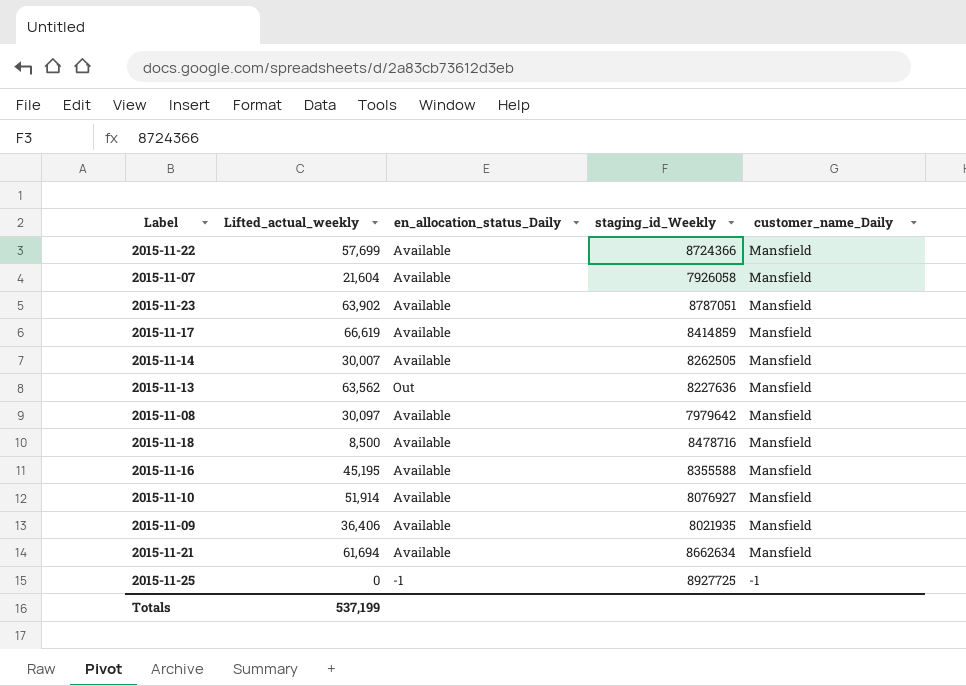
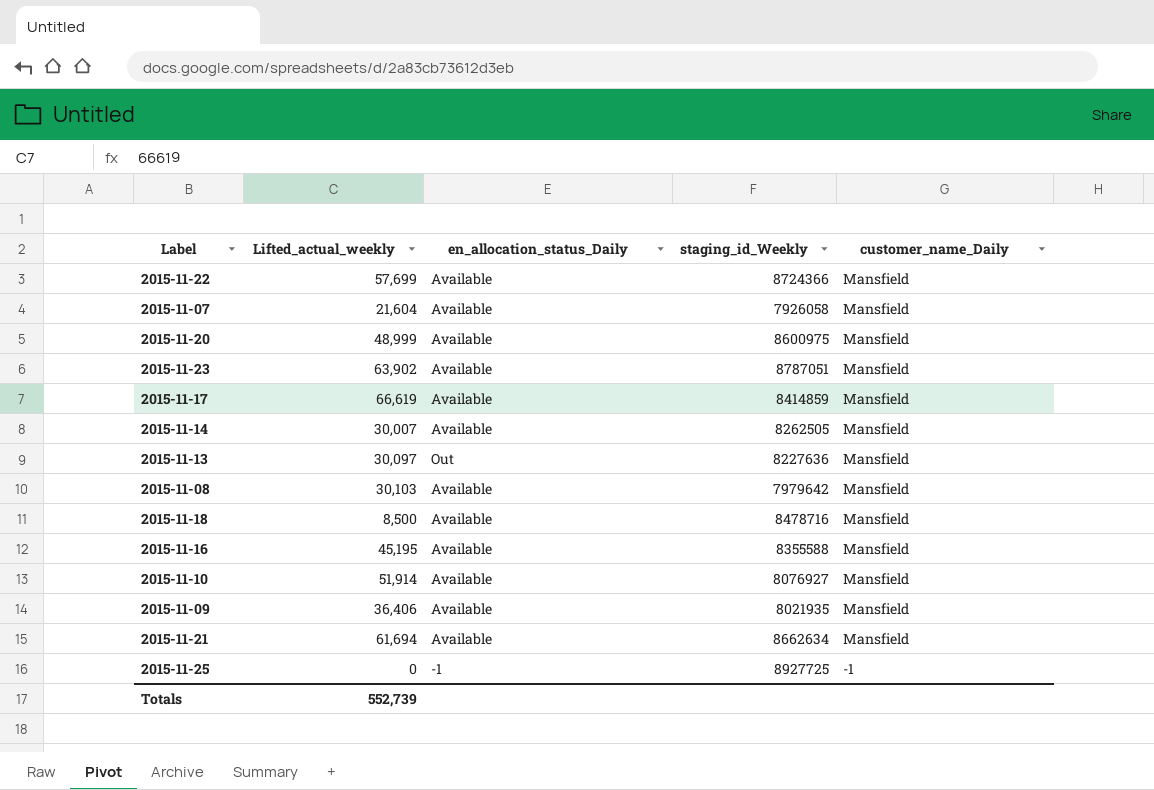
row 2015-11-20: none -> 48,999 | Available | 8600975 | Mansfield
2015-11-13 | Lifted_actual_weekly: 63,562 -> 30,097
2015-11-08 | Lifted_actual_weekly: 30,097 -> 30,103
Totals | Lifted_actual_weekly: 537,199 -> 552,739

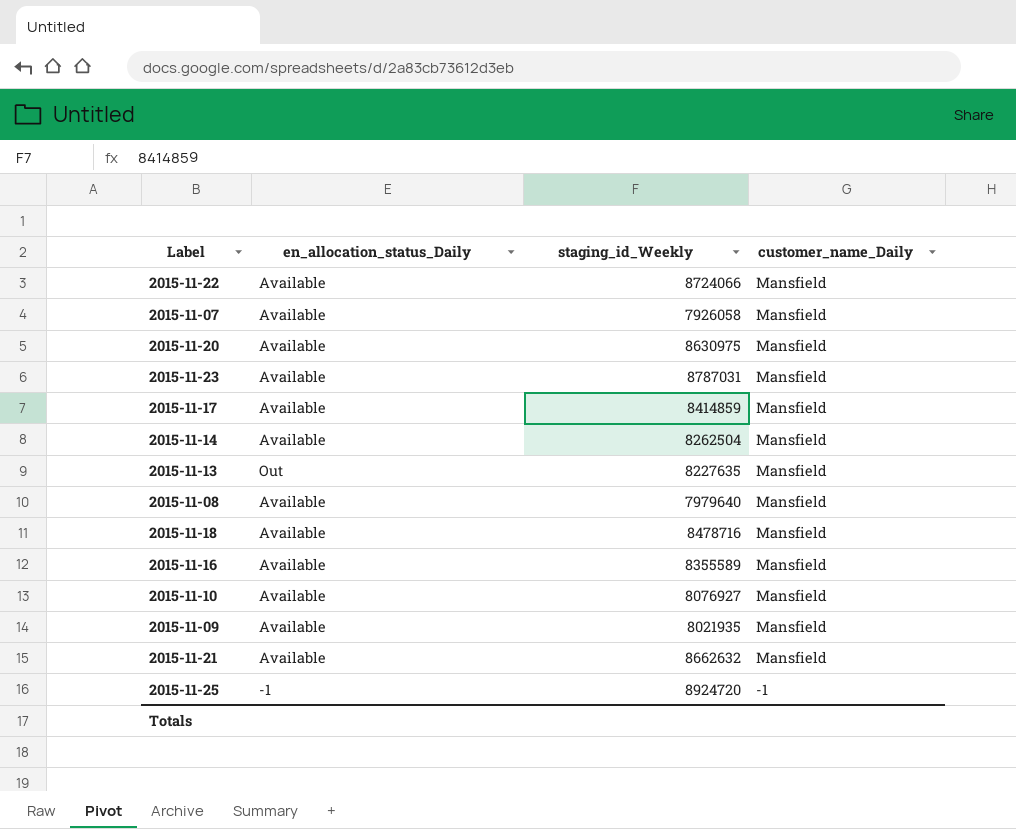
column Lifted_actual_weekly | position: 2 -> none
2015-11-22 | staging_id_Weekly: 8724366 -> 8724066
2015-11-20 | staging_id_Weekly: 8600975 -> 8630975
2015-11-23 | staging_id_Weekly: 8787051 -> 8787031
2015-11-14 | staging_id_Weekly: 8262505 -> 8262504
2015-11-13 | staging_id_Weekly: 8227636 -> 8227635
2015-11-08 | staging_id_Weekly: 7979642 -> 7979640
2015-11-16 | staging_id_Weekly: 8355588 -> 8355589
2015-11-21 | staging_id_Weekly: 8662634 -> 8662632
2015-11-25 | staging_id_Weekly: 8927725 -> 8924720

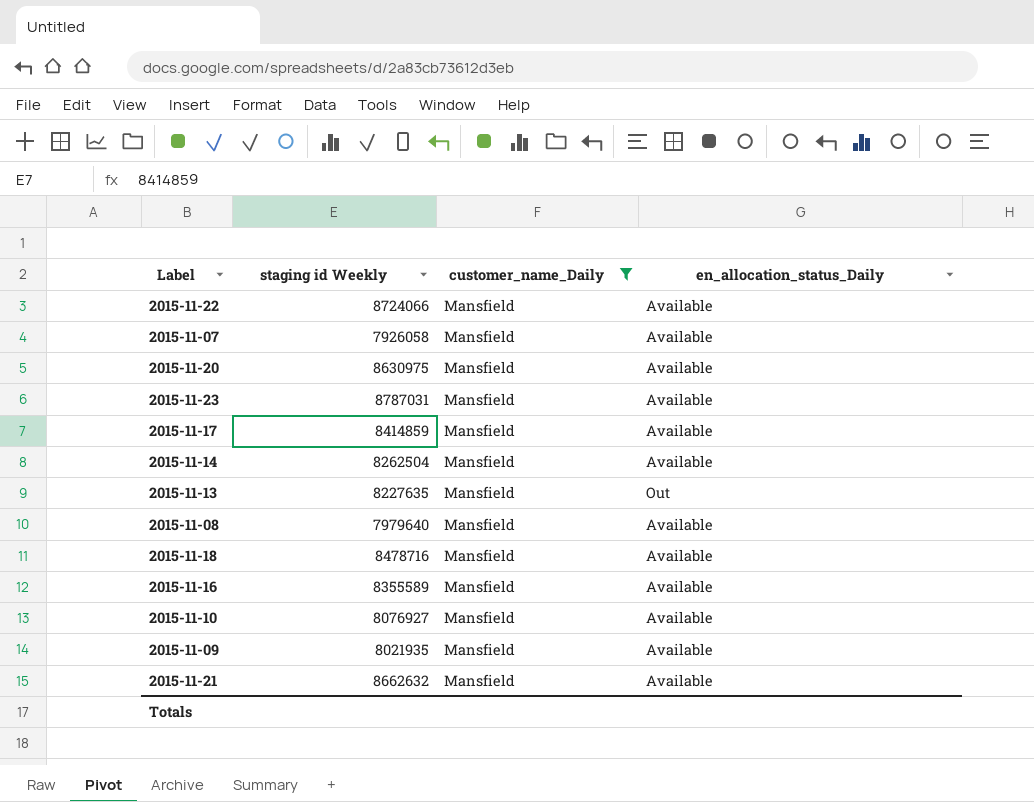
filter: none -> customer_name_Daily = Mansfield
column name: staging_id_Weekly -> staging id Weekly
column en_allocation_status_Daily | position: 2 -> 4

